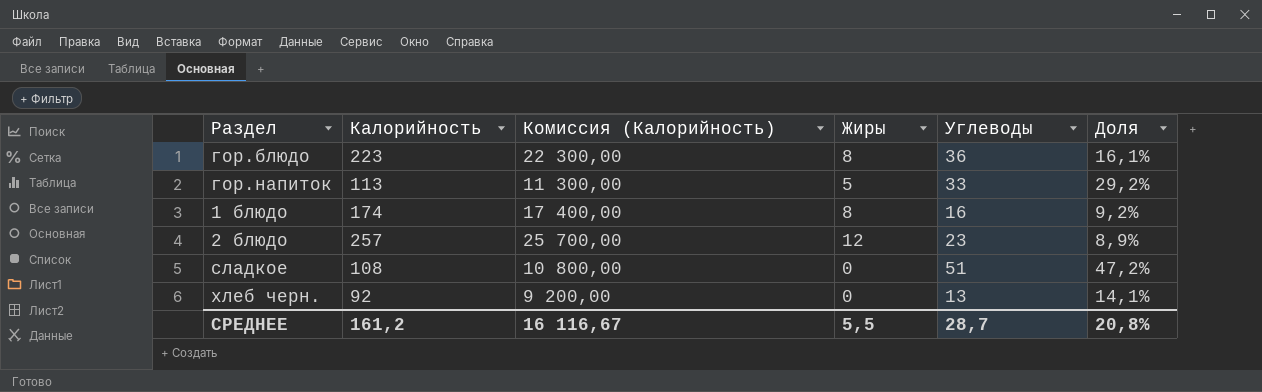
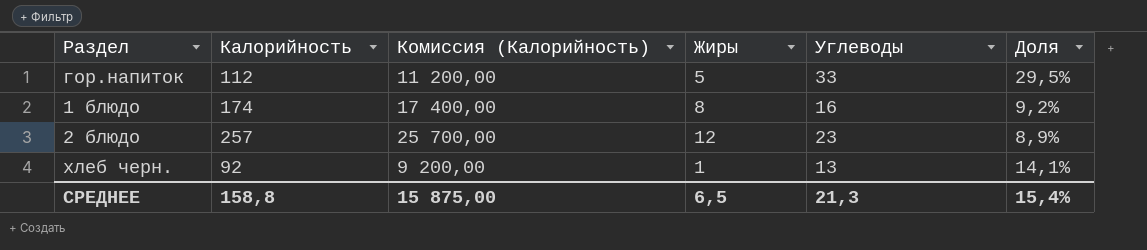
row гор.блюдо: 223 | 22 300,00 | 8 | 36 | 16,1% -> none
row сладкое: 108 | 10 800,00 | 0 | 51 | 47,2% -> none
гор.напиток | Калорийность: 113 -> 112
гор.напиток | Комиссия (Калорийность): 11 300,00 -> 11 200,00
гор.напиток | Доля: 29,2% -> 29,5%
хлеб черн. | Жиры: 0 -> 1
СРЕДНЕЕ | Калорийность: 161,2 -> 158,8
СРЕДНЕЕ | Комиссия (Калорийность): 16 116,67 -> 15 875,00
СРЕДНЕЕ | Жиры: 5,5 -> 6,5
СРЕДНЕЕ | Углеводы: 28,7 -> 21,3
СРЕДНЕЕ | Доля: 20,8% -> 15,4%

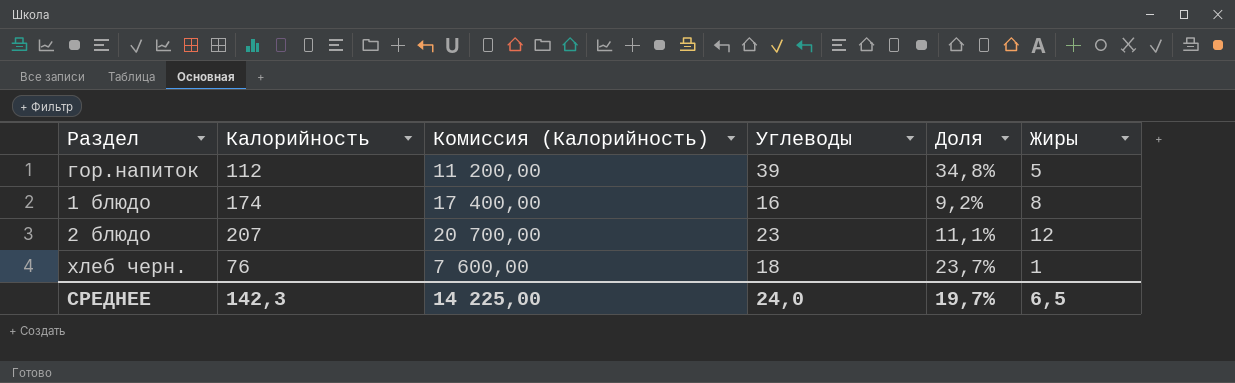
column Жиры | position: 4 -> 6
гор.напиток | Углеводы: 33 -> 39
гор.напиток | Доля: 29,5% -> 34,8%
2 блюдо | Калорийность: 257 -> 207
2 блюдо | Комиссия (Калорийность): 25 700,00 -> 20 700,00
2 блюдо | Доля: 8,9% -> 11,1%
хлеб черн. | Калорийность: 92 -> 76
хлеб черн. | Комиссия (Калорийность): 9 200,00 -> 7 600,00
хлеб черн. | Углеводы: 13 -> 18
хлеб черн. | Доля: 14,1% -> 23,7%
СРЕДНЕЕ | Калорийность: 158,8 -> 142,3
СРЕДНЕЕ | Комиссия (Калорийность): 15 875,00 -> 14 225,00
СРЕДНЕЕ | Углеводы: 21,3 -> 24,0
СРЕДНЕЕ | Доля: 15,4% -> 19,7%

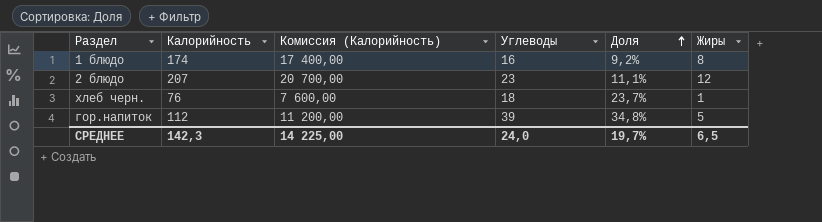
row order: none -> Доля ascending

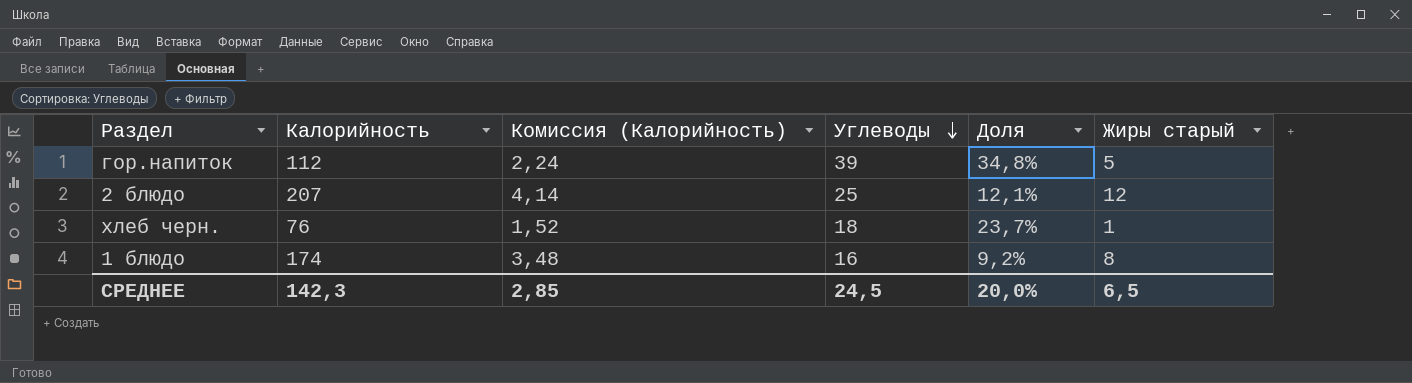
row order: Доля ascending -> Углеводы descending
column Комиссия (Калорийность) | formula: [Калорийность] * 100 -> [Калорийность] * 0,02
column name: Жиры -> Жиры старый
2 блюдо | Углеводы: 23 -> 25
2 блюдо | Доля: 11,1% -> 12,1%
СРЕДНЕЕ | Комиссия (Калорийность): 14 225,00 -> 2,85
СРЕДНЕЕ | Углеводы: 24,0 -> 24,5
СРЕДНЕЕ | Доля: 19,7% -> 20,0%

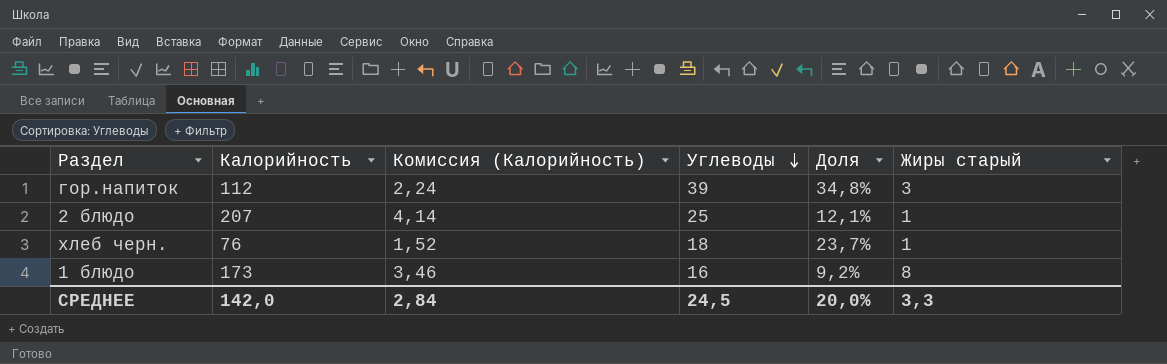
гор.напиток | Жиры старый: 5 -> 3
2 блюдо | Жиры старый: 12 -> 1
1 блюдо | Калорийность: 174 -> 173
1 блюдо | Комиссия (Калорийность): 3,48 -> 3,46
СРЕДНЕЕ | Калорийность: 142,3 -> 142,0
СРЕДНЕЕ | Комиссия (Калорийность): 2,85 -> 2,84
СРЕДНЕЕ | Жиры старый: 6,5 -> 3,3

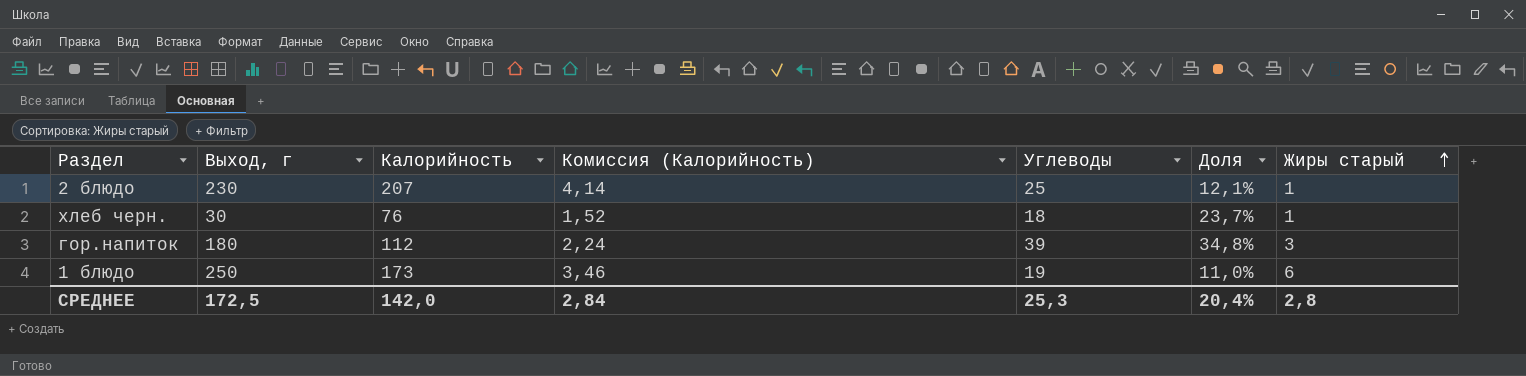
row order: Углеводы descending -> Жиры старый ascending
column Выход, г | position: none -> 2
1 блюдо | Углеводы: 16 -> 19
1 блюдо | Доля: 9,2% -> 11,0%
1 блюдо | Жиры старый: 8 -> 6
СРЕДНЕЕ | Углеводы: 24,5 -> 25,3
СРЕДНЕЕ | Доля: 20,0% -> 20,4%
СРЕДНЕЕ | Жиры старый: 3,3 -> 2,8

